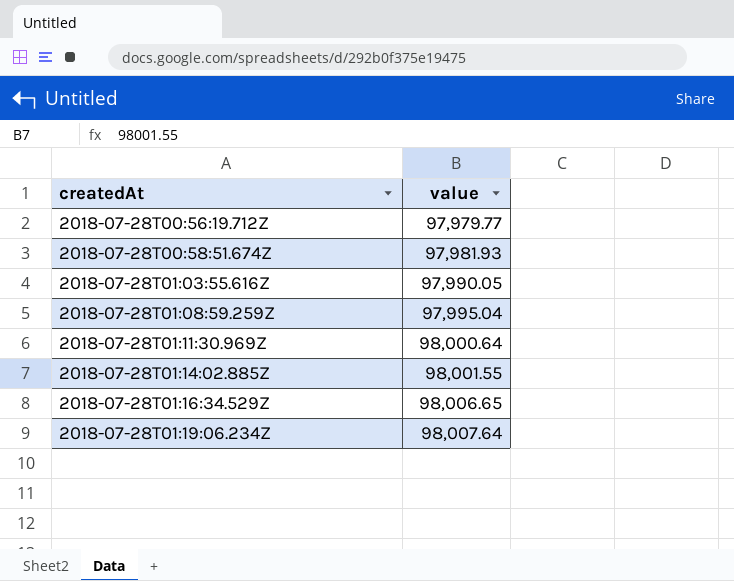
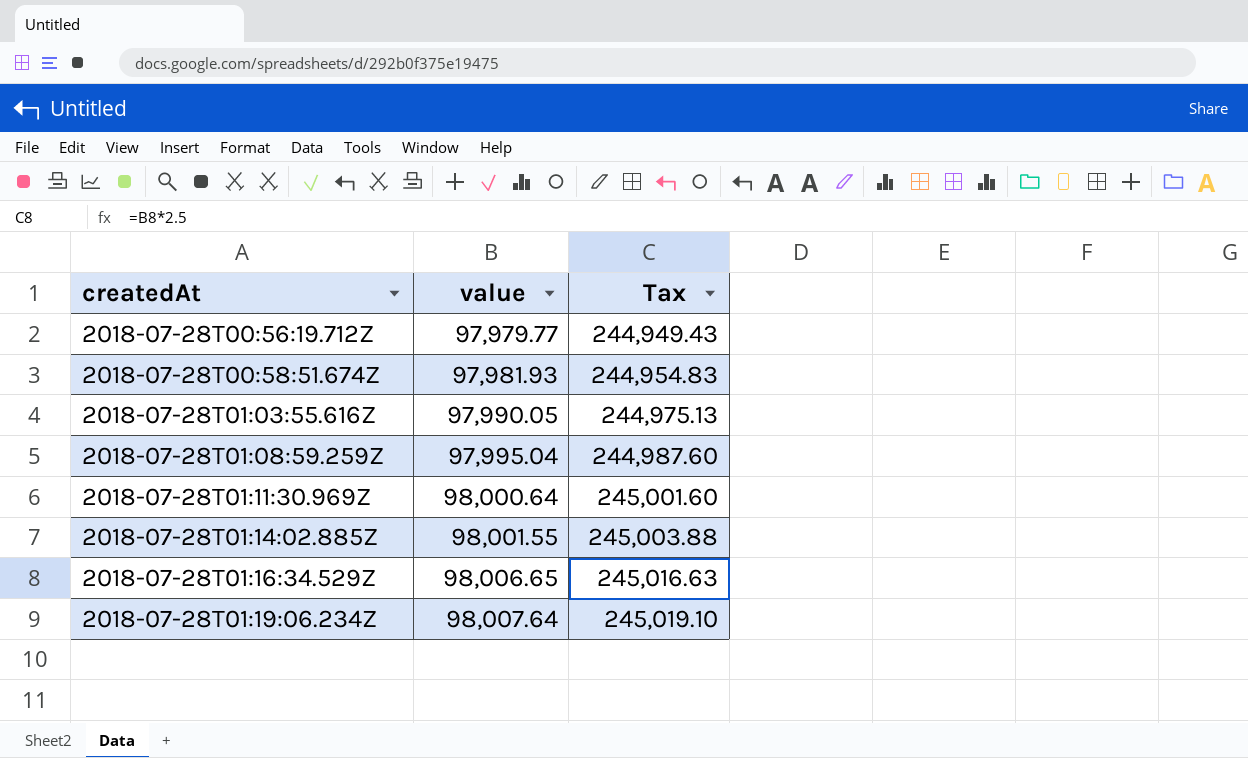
column Tax | formula: none -> [value] * 2.5

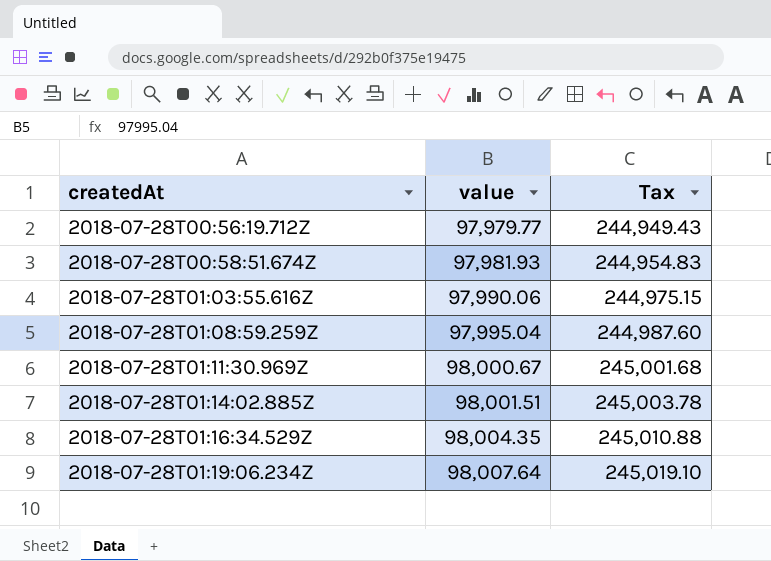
2018-07-28T01:03:55.616Z | value: 97,990.05 -> 97,990.06
2018-07-28T01:03:55.616Z | Tax: 244,975.13 -> 244,975.15
2018-07-28T01:11:30.969Z | value: 98,000.64 -> 98,000.67
2018-07-28T01:11:30.969Z | Tax: 245,001.60 -> 245,001.68
2018-07-28T01:14:02.885Z | value: 98,001.55 -> 98,001.51
2018-07-28T01:14:02.885Z | Tax: 245,003.88 -> 245,003.78
2018-07-28T01:16:34.529Z | value: 98,006.65 -> 98,004.35
2018-07-28T01:16:34.529Z | Tax: 245,016.63 -> 245,010.88

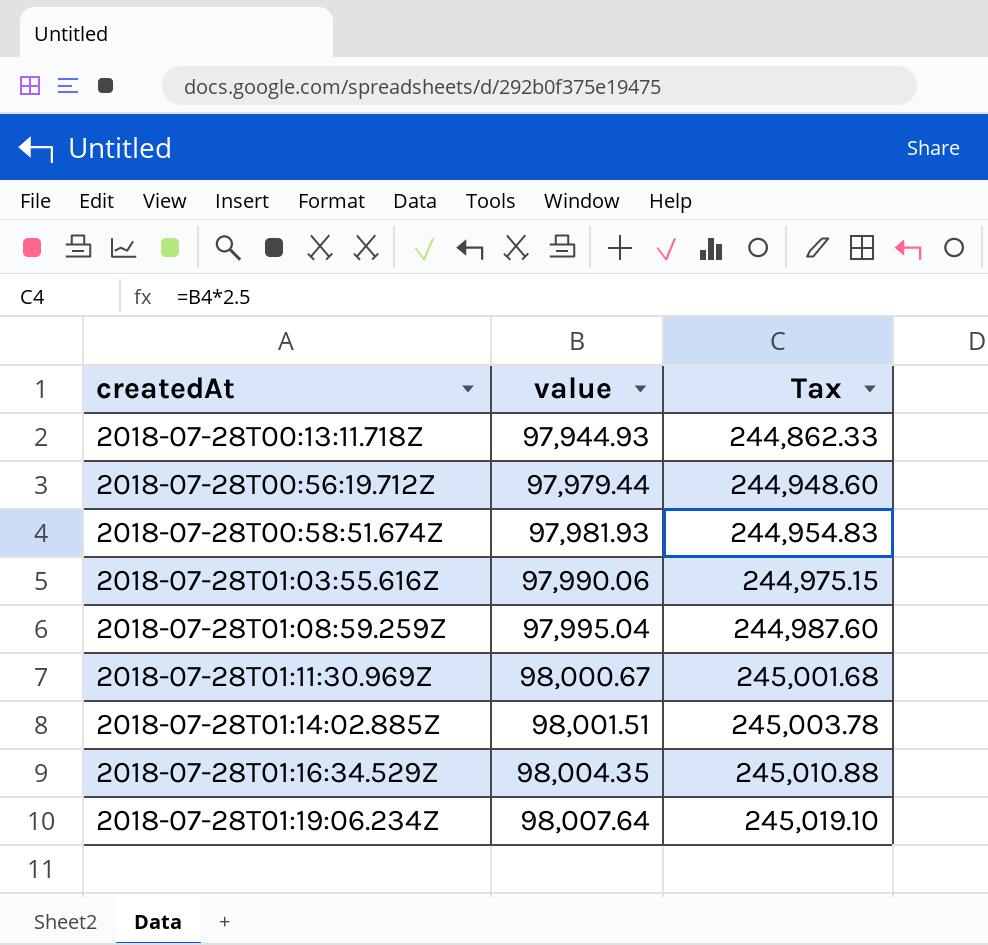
row 2018-07-28T00:13:11.718Z: none -> 97,944.93 | 244,862.33
2018-07-28T00:56:19.712Z | value: 97,979.77 -> 97,979.44
2018-07-28T00:56:19.712Z | Tax: 244,949.43 -> 244,948.60

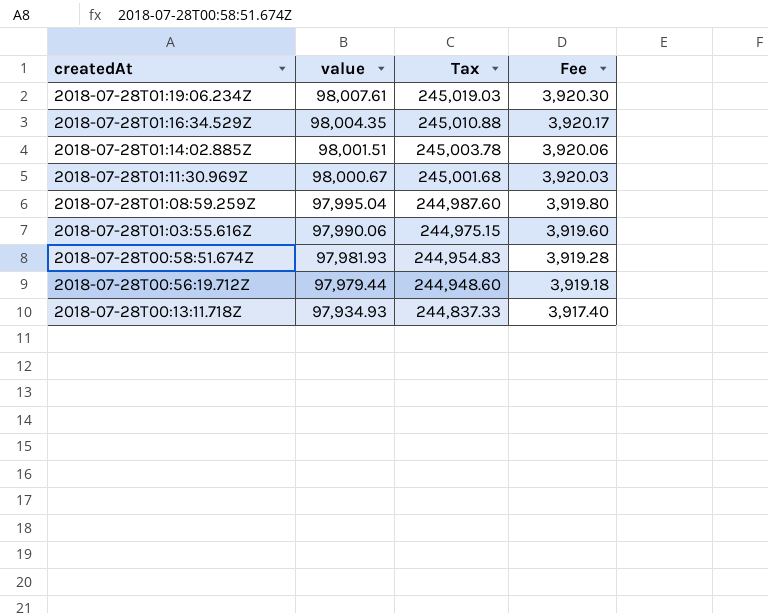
row order: createdAt ascending -> createdAt descending
column Fee | formula: none -> [value] * 0.04
2018-07-28T01:19:06.234Z | value: 98,007.64 -> 98,007.61
2018-07-28T01:19:06.234Z | Tax: 245,019.10 -> 245,019.03
2018-07-28T00:13:11.718Z | value: 97,944.93 -> 97,934.93
2018-07-28T00:13:11.718Z | Tax: 244,862.33 -> 244,837.33

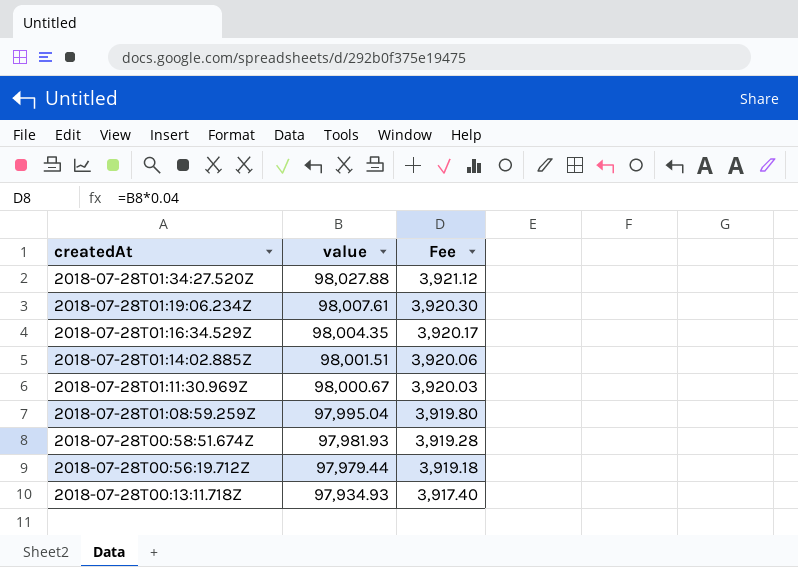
column Tax | formula: [value] * 2.5 -> none
row 2018-07-28T01:03:55.616Z: 97,990.06 | 244,975.15 | 3,919.60 -> none
row 2018-07-28T01:34:27.520Z: none -> 98,027.88 | 3,921.12

